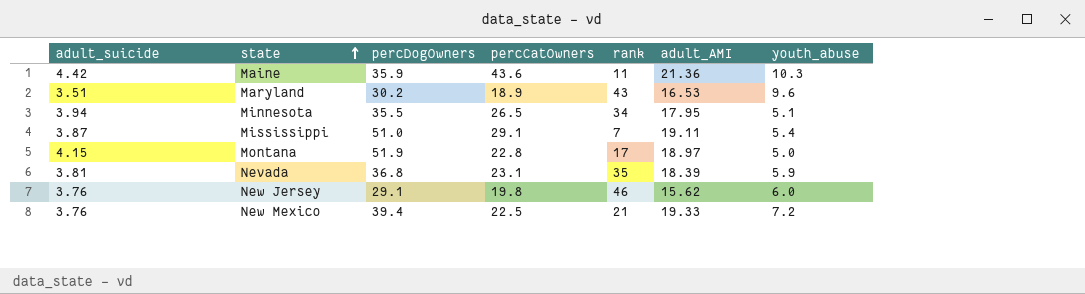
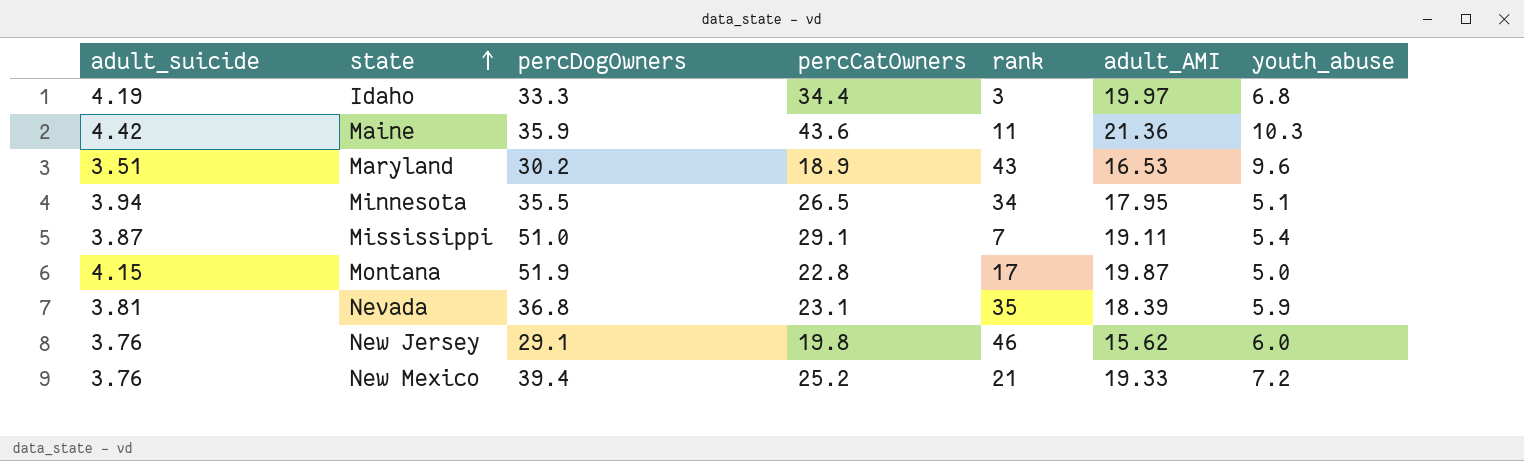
row Idaho: none -> 4.19 | 33.3 | 34.4 | 3 | 19.97 | 6.8
Montana | adult_AMI: 18.97 -> 19.87
New Mexico | percCatOwners: 22.5 -> 25.2

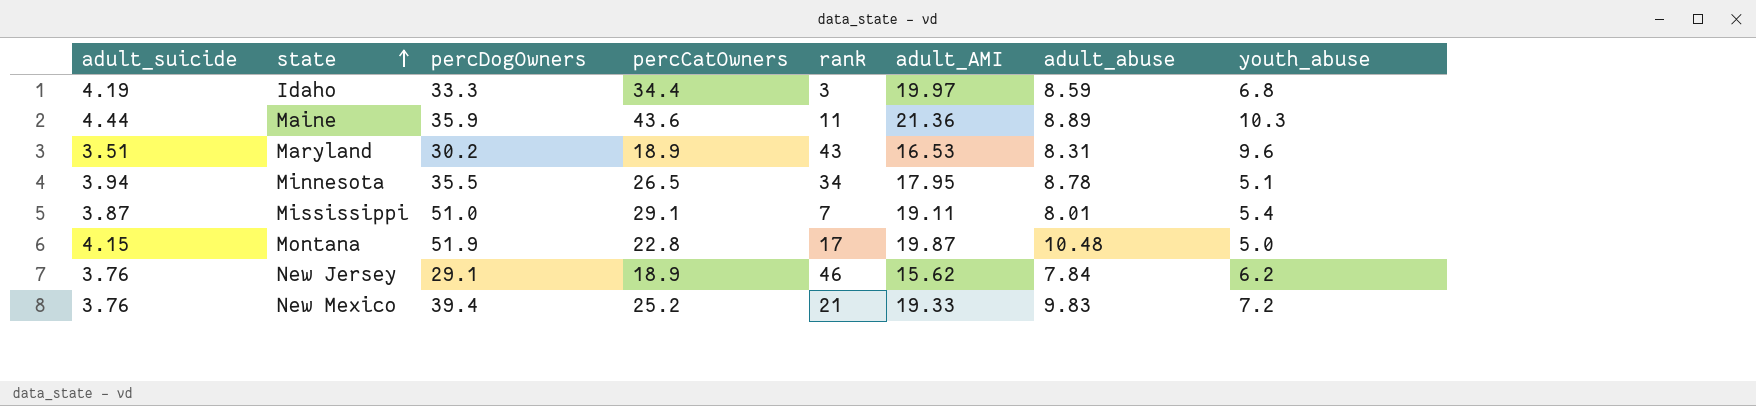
column adult_abuse | position: none -> 7
row Nevada: 3.81 | 36.8 | 23.1 | 35 | 18.39 | 5.9 -> none
Maine | adult_suicide: 4.42 -> 4.44
New Jersey | percCatOwners: 19.8 -> 18.9
New Jersey | youth_abuse: 6.0 -> 6.2

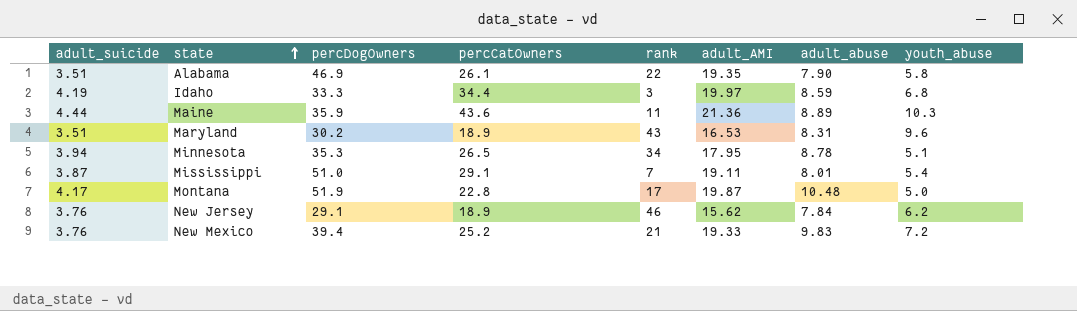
row Alabama: none -> 3.51 | 46.9 | 26.1 | 22 | 19.35 | 7.90 | 5.8
Minnesota | percDogOwners: 35.5 -> 35.3
Montana | adult_suicide: 4.15 -> 4.17

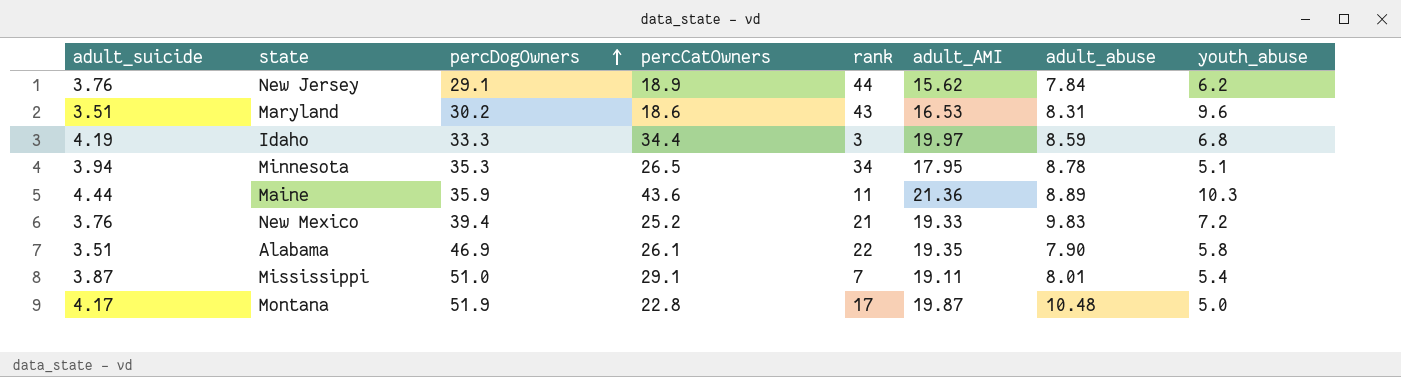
row order: state ascending -> percDogOwners ascending
New Jersey | rank: 46 -> 44
Maryland | percCatOwners: 18.9 -> 18.6

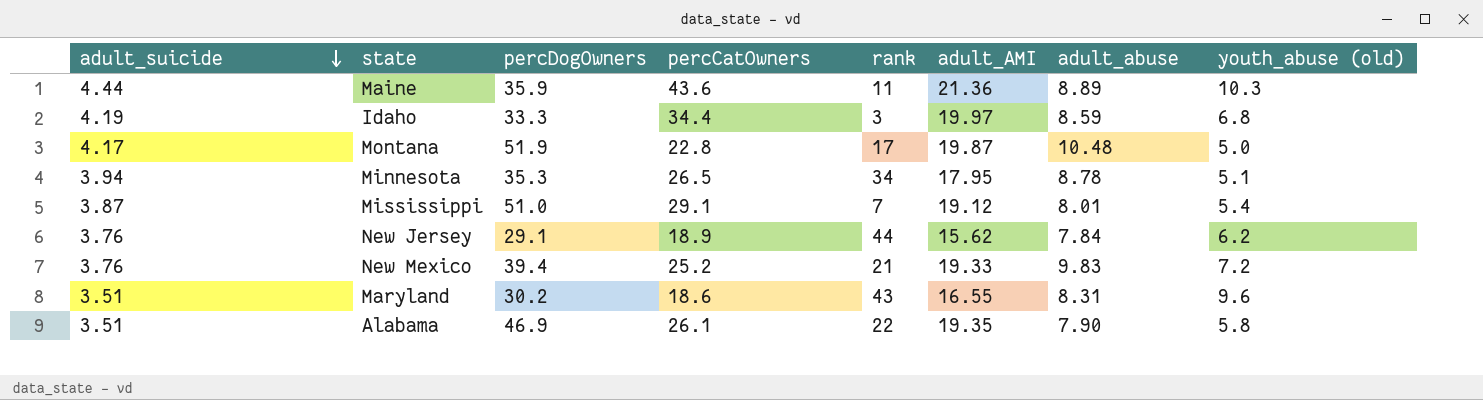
row order: percDogOwners ascending -> adult_suicide descending
column name: youth_abuse -> youth_abuse (old)
Mississippi | adult_AMI: 19.11 -> 19.12
Maryland | adult_AMI: 16.53 -> 16.55

